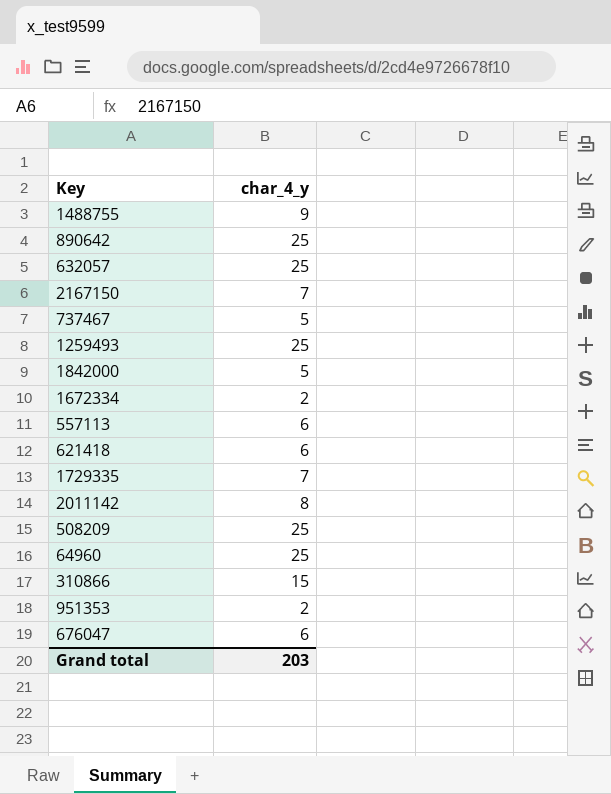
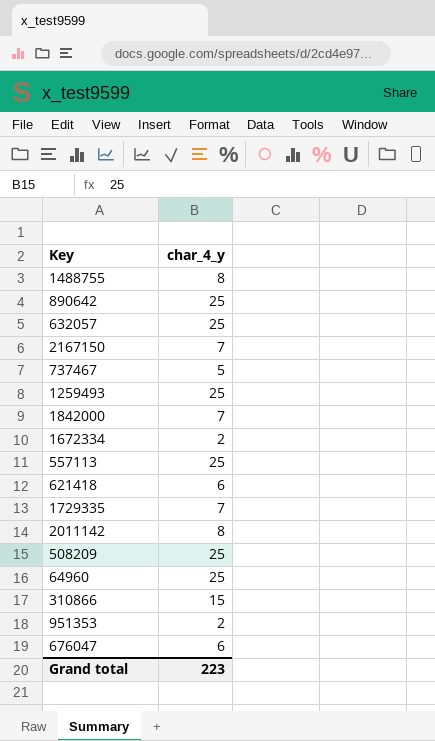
1488755 | char_4_y: 9 -> 8
1842000 | char_4_y: 5 -> 7
557113 | char_4_y: 6 -> 25
Grand total | char_4_y: 203 -> 223

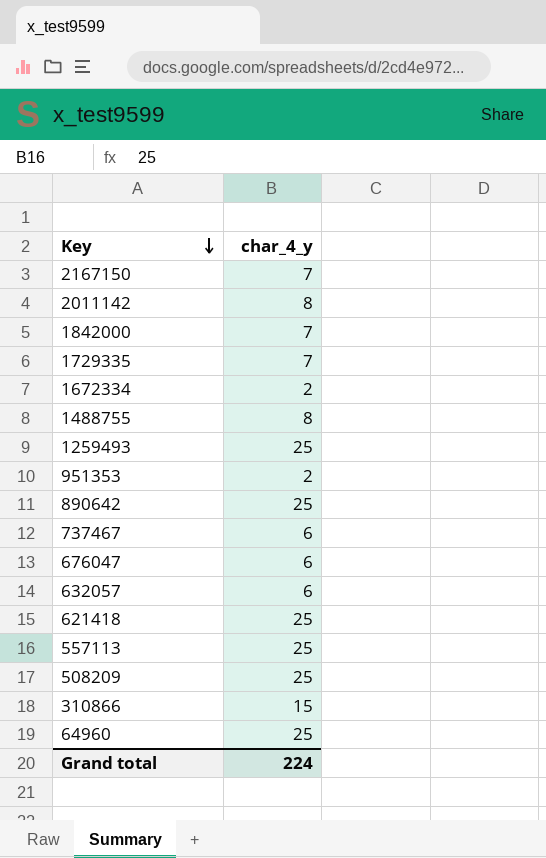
row order: none -> Key descending
737467 | char_4_y: 5 -> 6
632057 | char_4_y: 25 -> 6
621418 | char_4_y: 6 -> 25
Grand total | char_4_y: 223 -> 224

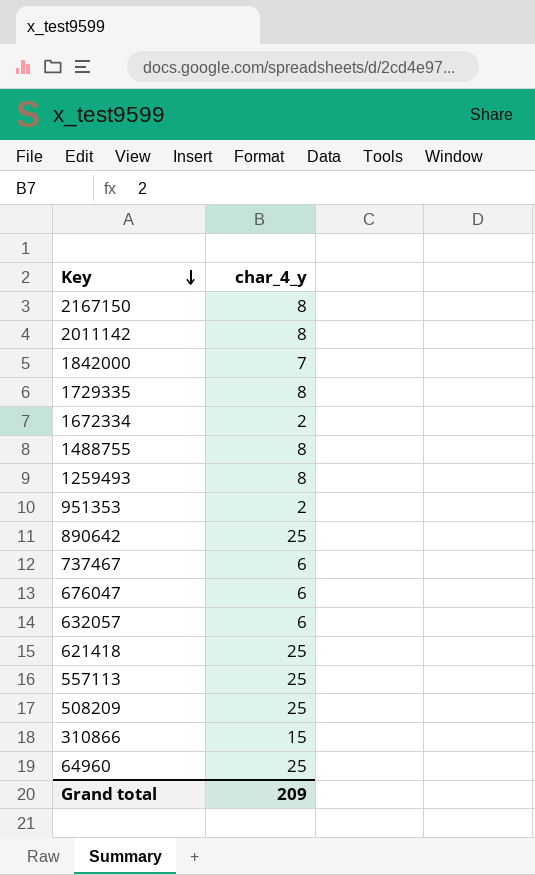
2167150 | char_4_y: 7 -> 8
1729335 | char_4_y: 7 -> 8
1259493 | char_4_y: 25 -> 8
Grand total | char_4_y: 224 -> 209

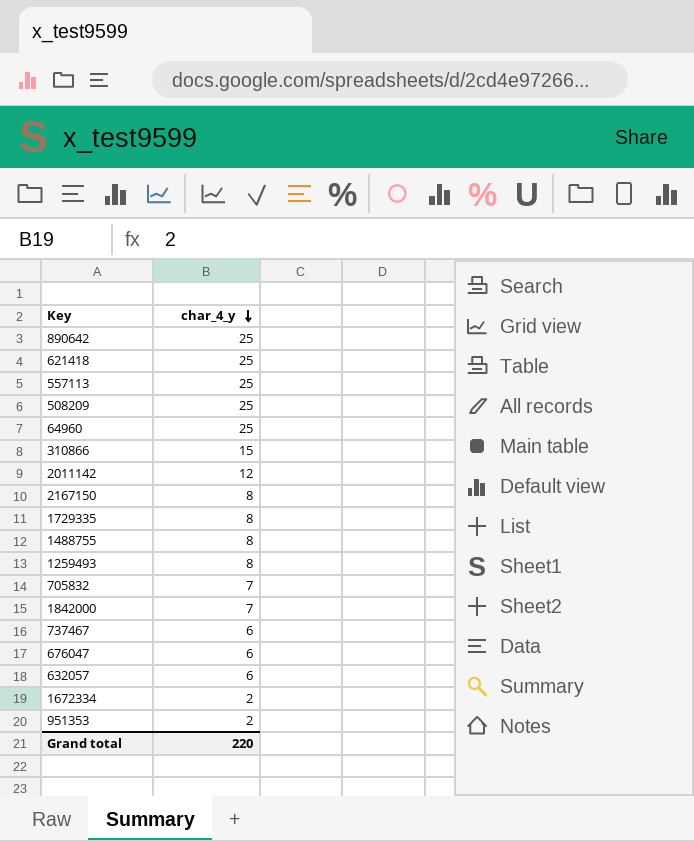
row order: Key descending -> char_4_y descending
2011142 | char_4_y: 8 -> 12
row 705832: none -> 7
Grand total | char_4_y: 209 -> 220

